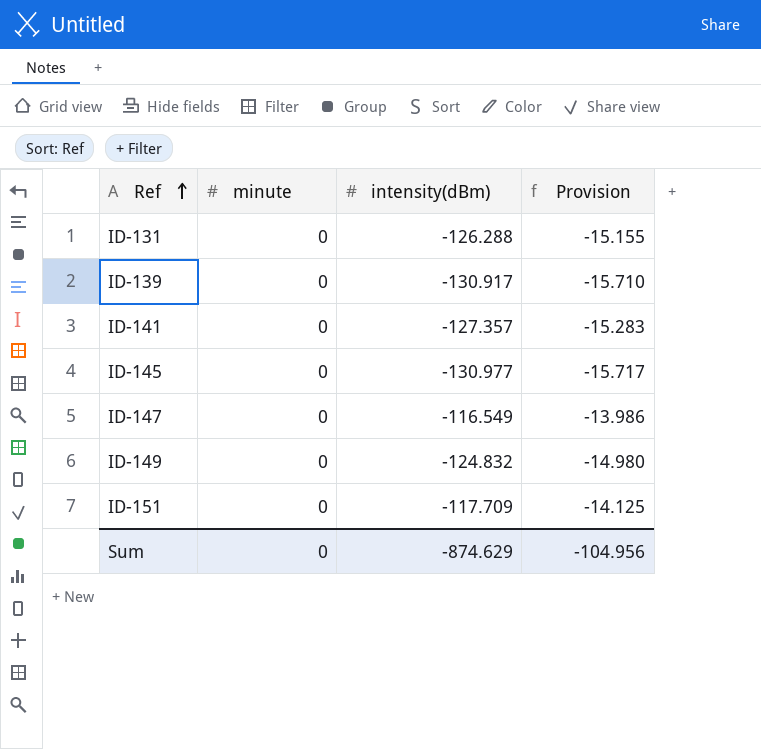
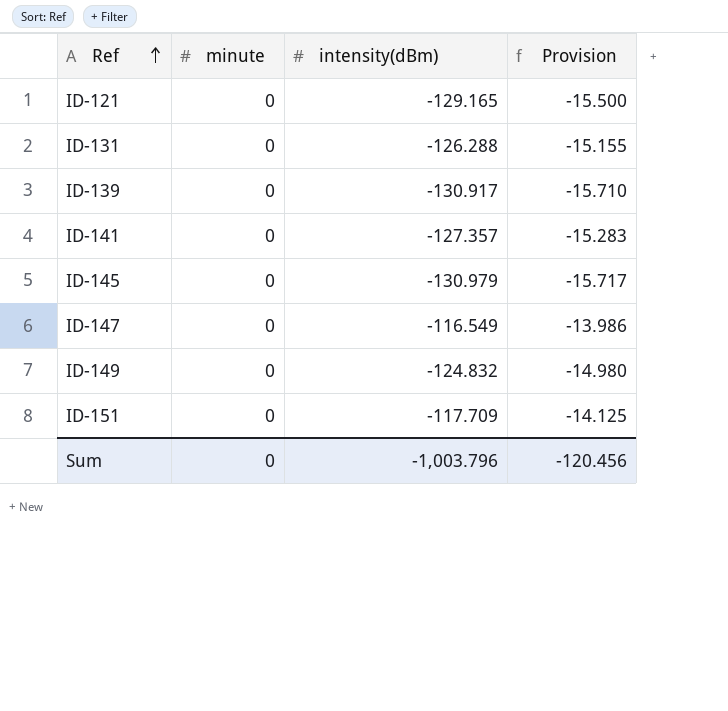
row ID-121: none -> 0 | -129.165 | -15.500
ID-145 | intensity(dBm): -130.977 -> -130.979
Sum | intensity(dBm): -874.629 -> -1,003.796
Sum | Provision: -104.956 -> -120.456

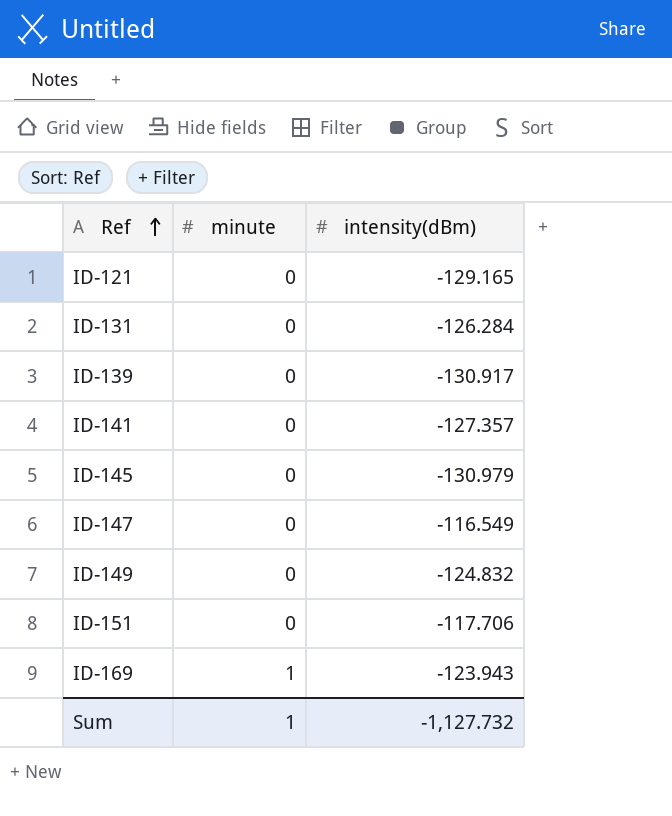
column Provision | formula: [intensity(dBm)] * 0.12 -> none
ID-131 | intensity(dBm): -126.288 -> -126.284
ID-151 | intensity(dBm): -117.709 -> -117.706
row ID-169: none -> 1 | -123.943
Sum | minute: 0 -> 1
Sum | intensity(dBm): -1,003.796 -> -1,127.732

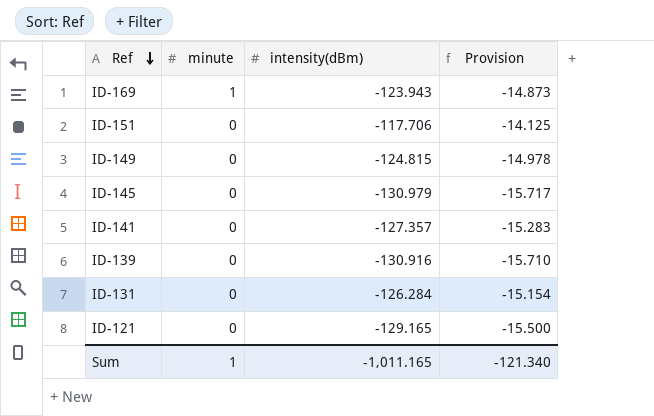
row order: Ref ascending -> Ref descending
column Provision | formula: none -> [intensity(dBm)] * 0.12
row ID-147: 0 | -116.549 -> none
ID-149 | intensity(dBm): -124.832 -> -124.815
ID-139 | intensity(dBm): -130.917 -> -130.916
Sum | intensity(dBm): -1,127.732 -> -1,011.165

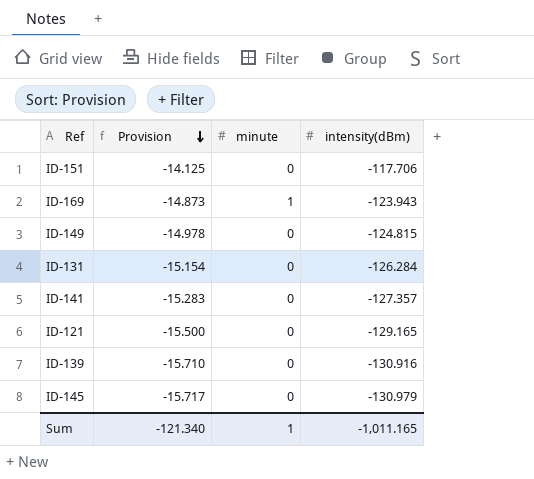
row order: Ref descending -> Provision descending
column Provision | position: 4 -> 2

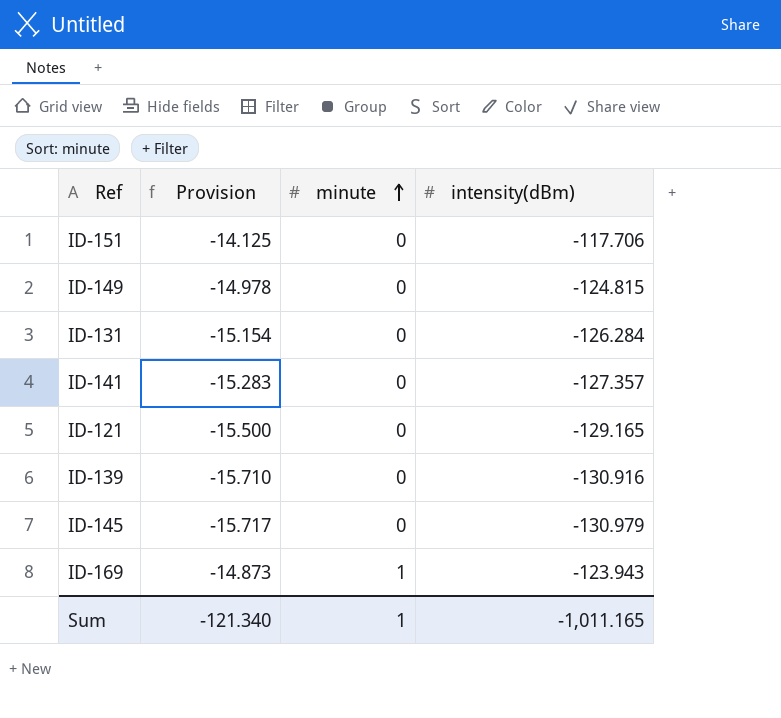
row order: Provision descending -> minute ascending

